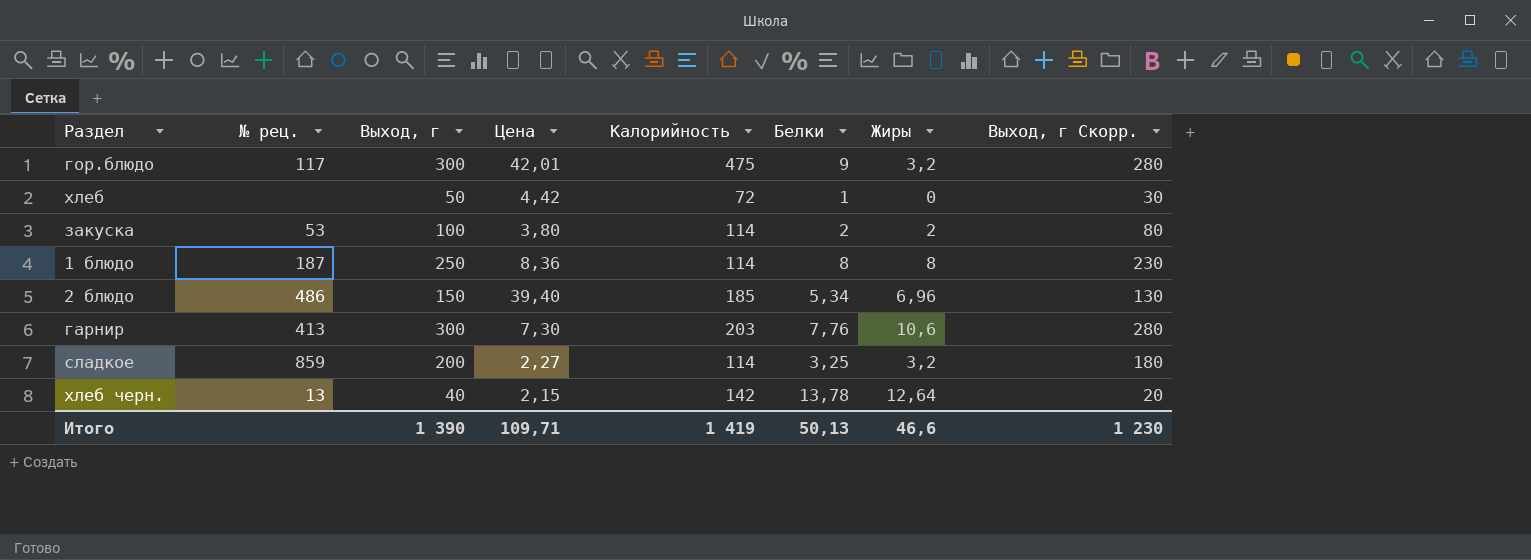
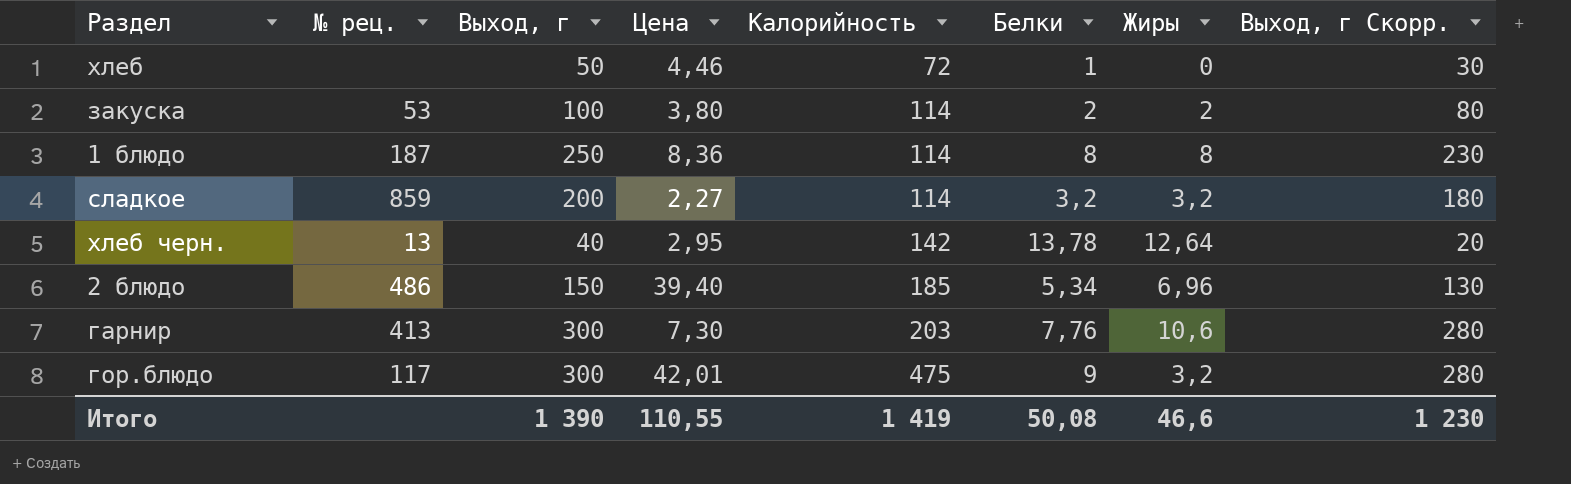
row order: none -> Калорийность ascending
хлеб | Цена: 4,42 -> 4,46
сладкое | Белки: 3,25 -> 3,2
хлеб черн. | Цена: 2,15 -> 2,95
Итого | Цена: 109,71 -> 110,55
Итого | Белки: 50,13 -> 50,08

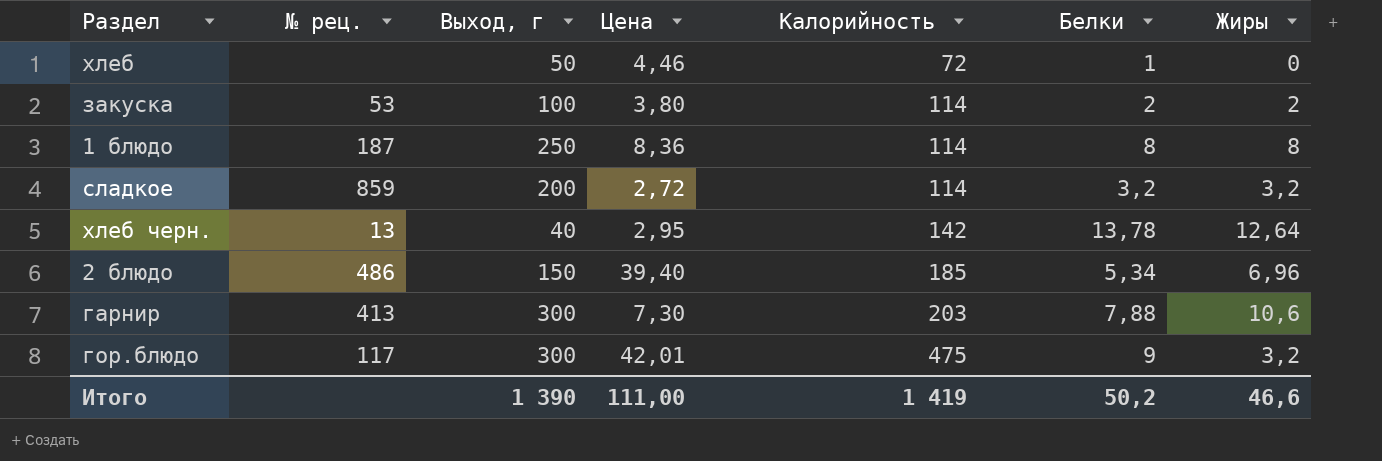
column Выход, г Скорр. | formula: [Выход, г] - 20 -> none
сладкое | Цена: 2,27 -> 2,72
гарнир | Белки: 7,76 -> 7,88
Итого | Цена: 110,55 -> 111,00
Итого | Белки: 50,08 -> 50,2

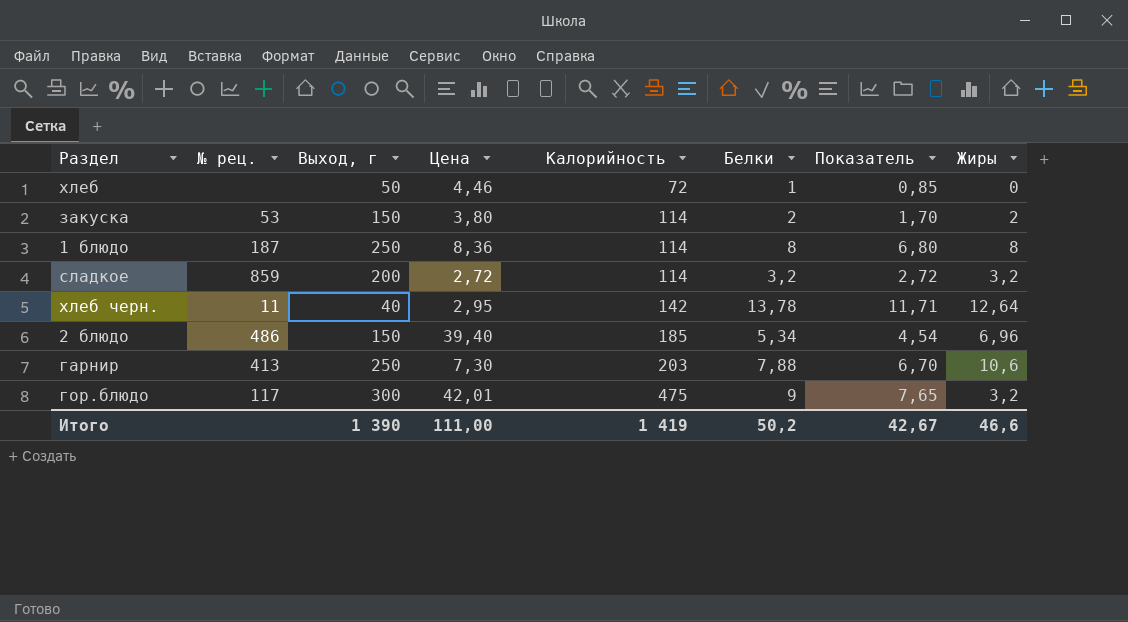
column Показатель | formula: none -> [Белки] * 0,85
закуска | Выход, г: 100 -> 150
хлеб черн. | № рец.: 13 -> 11
гарнир | Выход, г: 300 -> 250

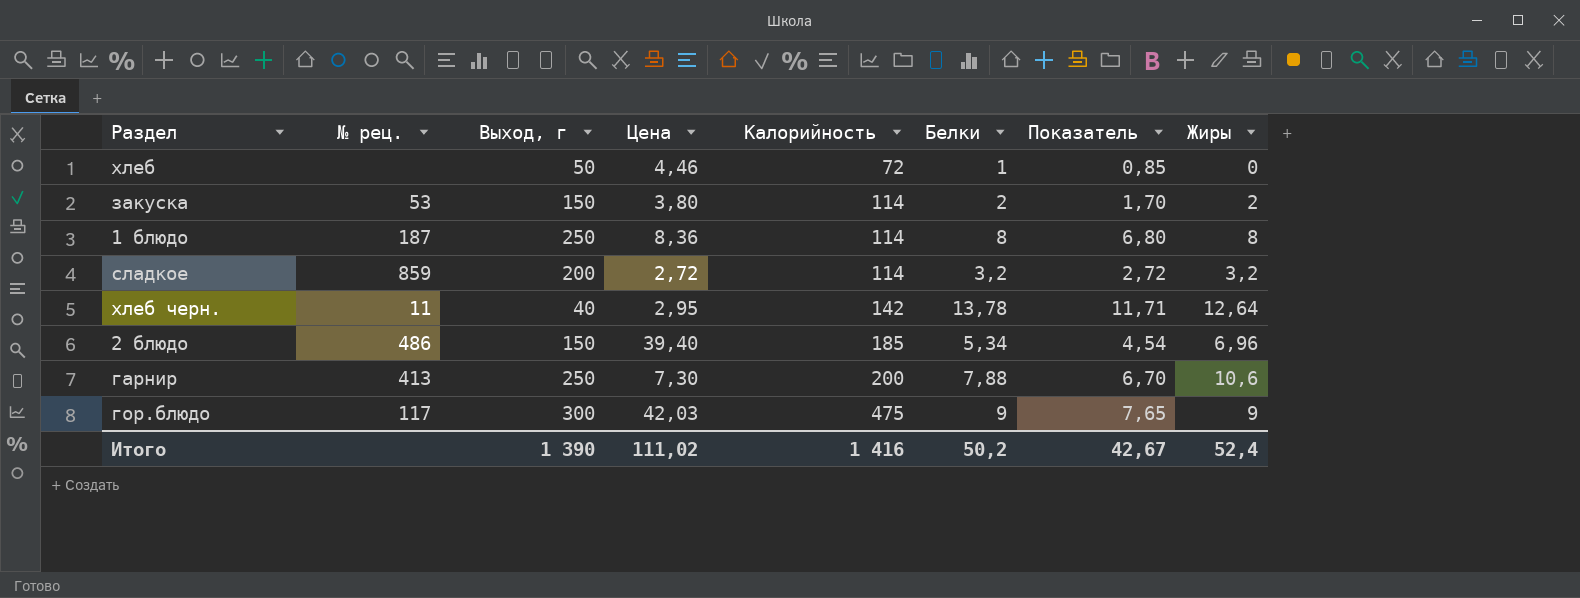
гарнир | Калорийность: 203 -> 200
гор.блюдо | Цена: 42,01 -> 42,03
гор.блюдо | Жиры: 3,2 -> 9
Итого | Цена: 111,00 -> 111,02
Итого | Калорийность: 1 419 -> 1 416
Итого | Жиры: 46,6 -> 52,4

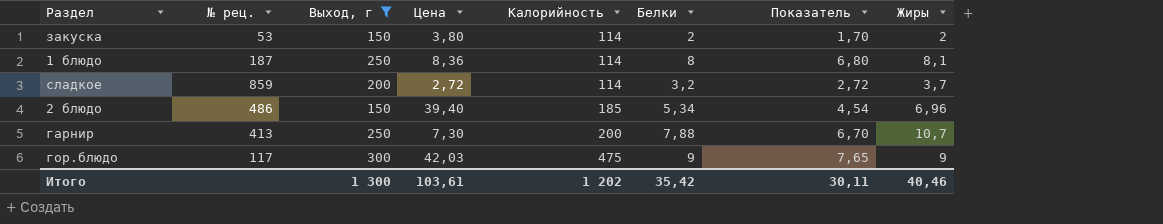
filter: none -> Выход, г >= 150
1 блюдо | Жиры: 8 -> 8,1
сладкое | Жиры: 3,2 -> 3,7
гарнир | Жиры: 10,6 -> 10,7
Итого | Выход, г: 1 390 -> 1 300
Итого | Цена: 111,02 -> 103,61
Итого | Калорийность: 1 416 -> 1 202
Итого | Белки: 50,2 -> 35,42
Итого | Показатель: 42,67 -> 30,11
Итого | Жиры: 52,4 -> 40,46

